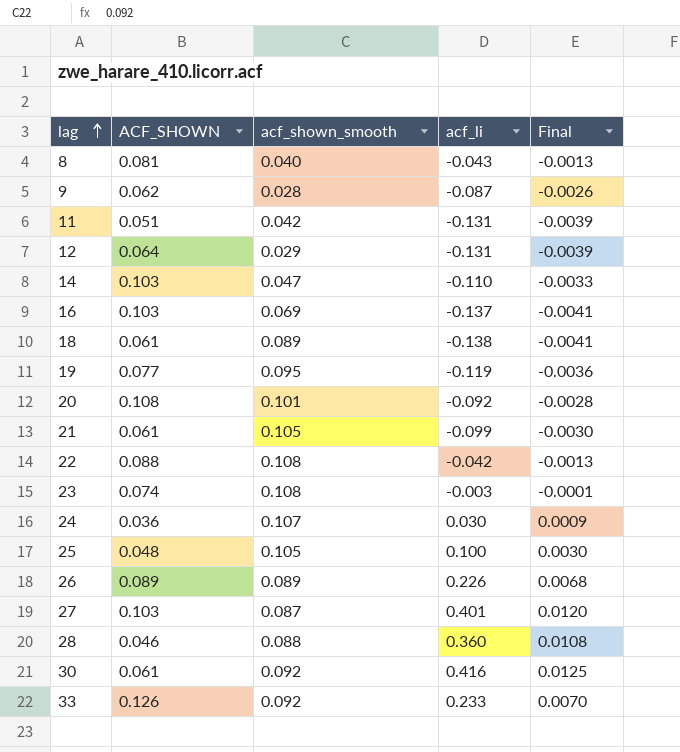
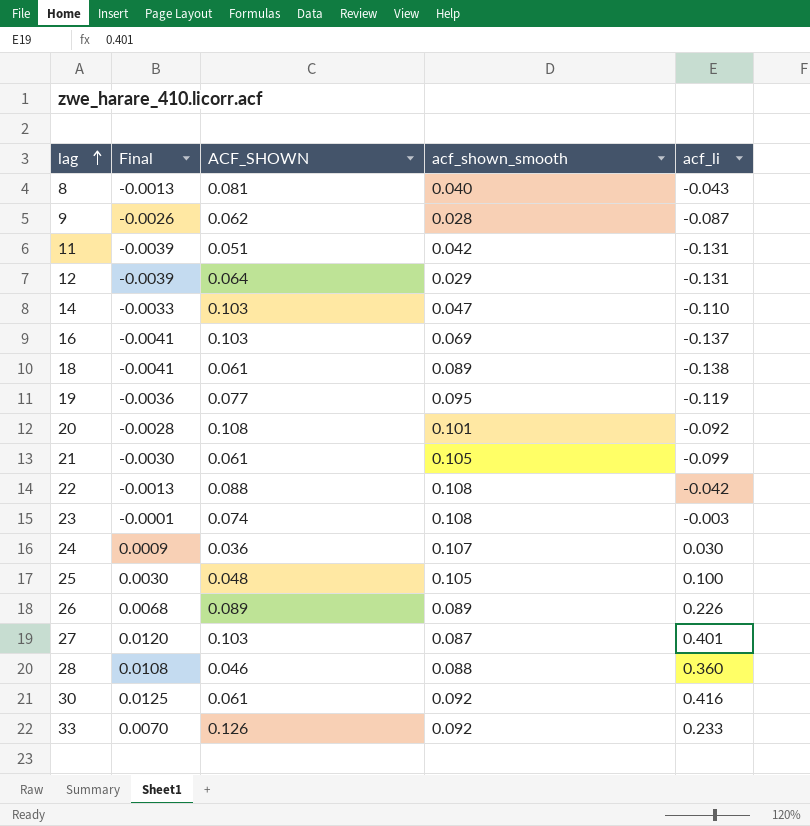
column Final | position: 5 -> 2

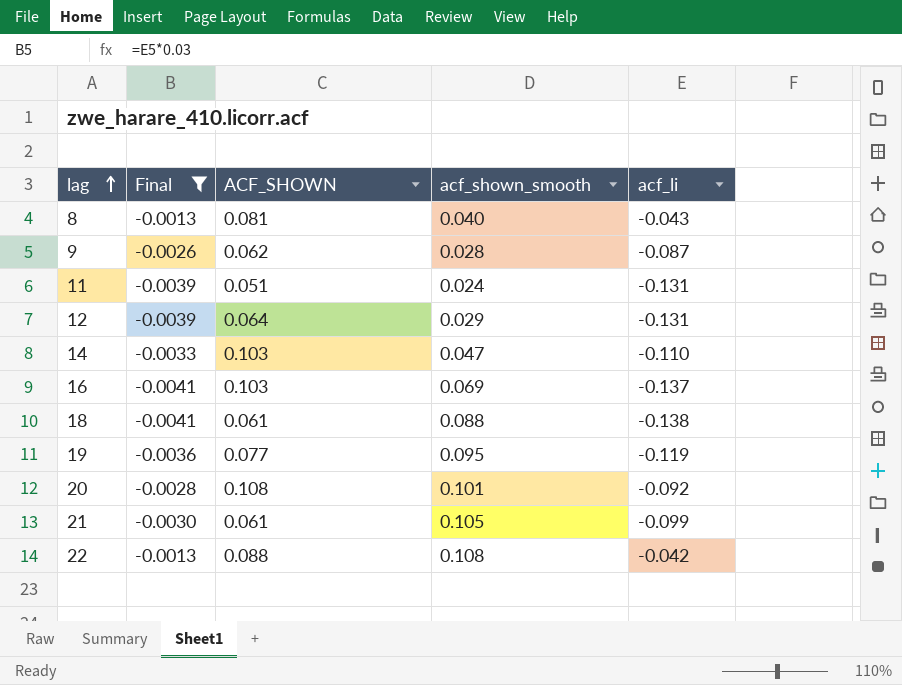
filter: none -> Final <= -0.0013
11 | acf_shown_smooth: 0.042 -> 0.024
18 | acf_shown_smooth: 0.089 -> 0.088

